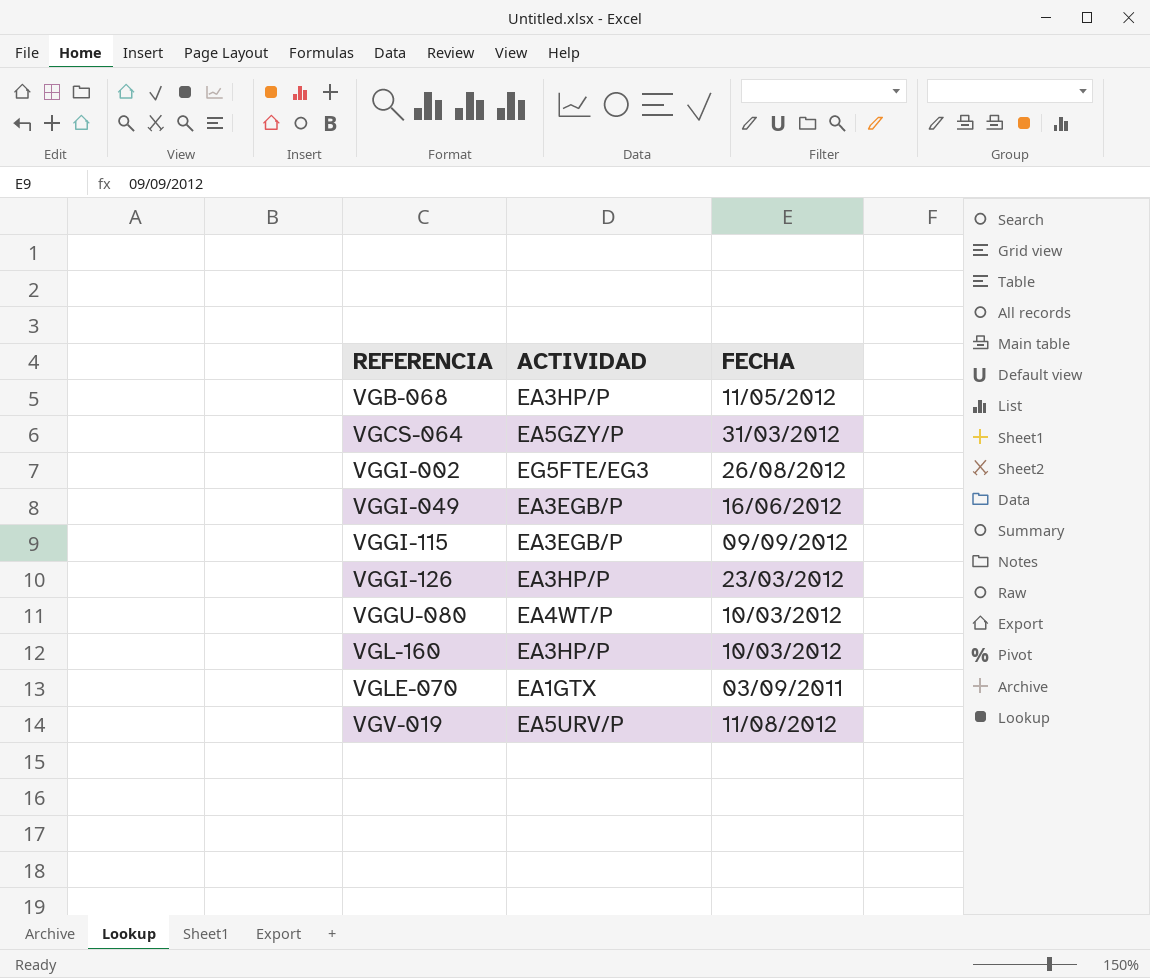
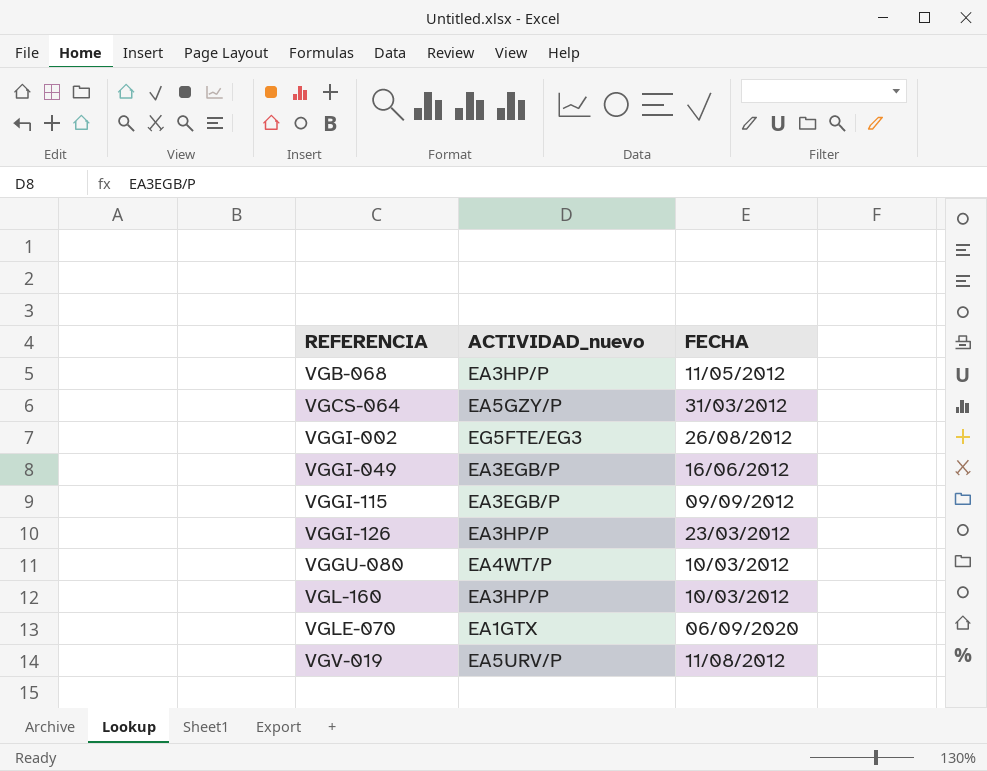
column name: ACTIVIDAD -> ACTIVIDAD_nuevo
VGLE-070 | FECHA: 03/09/2011 -> 06/09/2020

